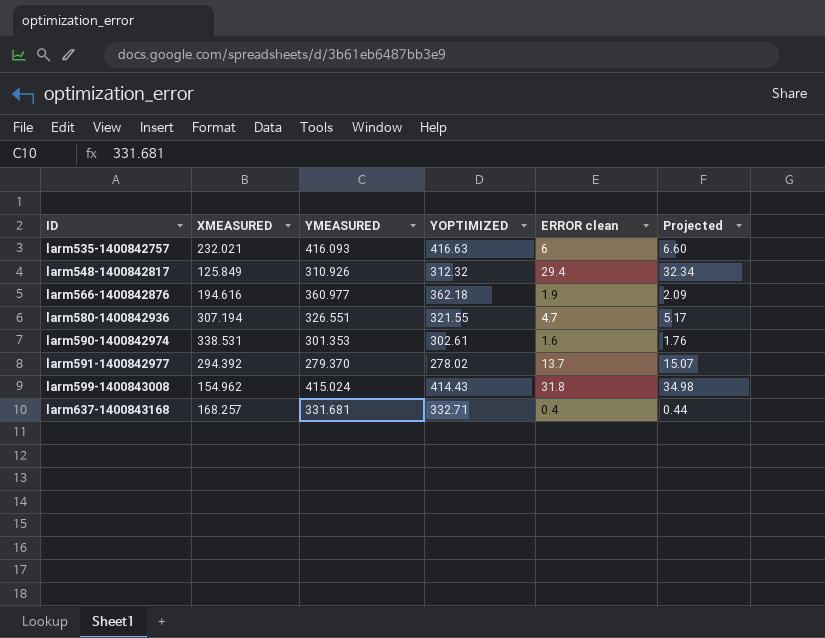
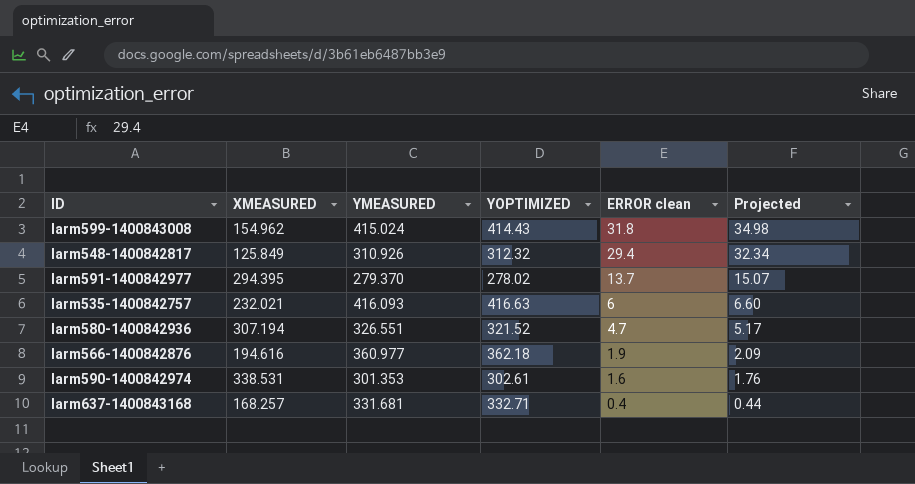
row order: ID ascending -> ERROR clean descending
larm591-1400842977 | XMEASURED: 294.392 -> 294.395
larm580-1400842936 | YOPTIMIZED: 321.55 -> 321.52

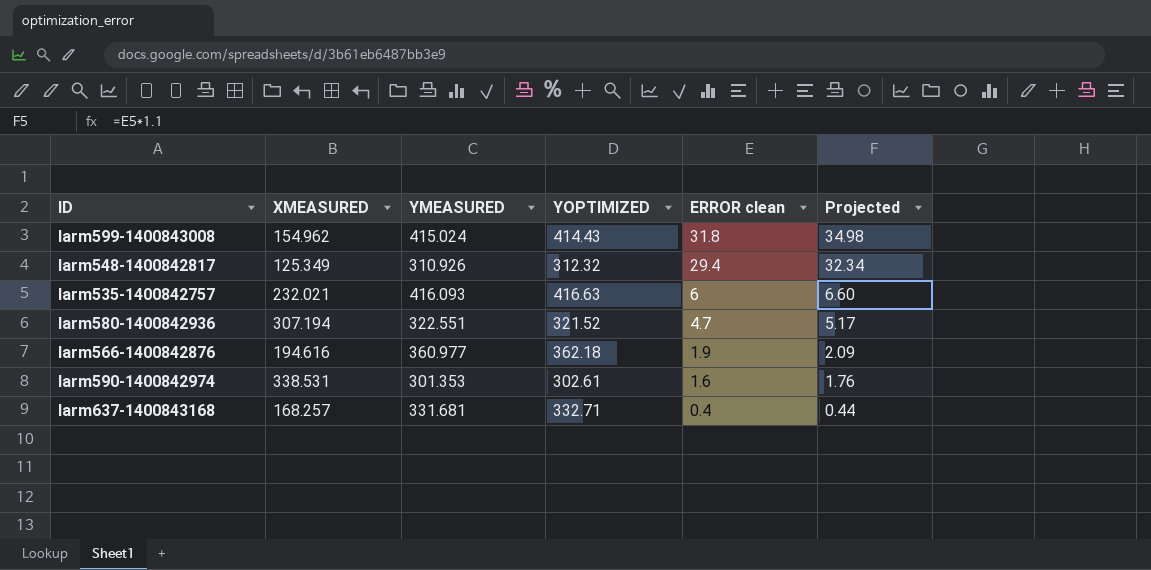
row larm591-1400842977: 294.395 | 279.370 | 278.02 | 13.7 | 15.07 -> none
larm548-1400842817 | XMEASURED: 125.849 -> 125.349
larm580-1400842936 | YMEASURED: 326.551 -> 322.551

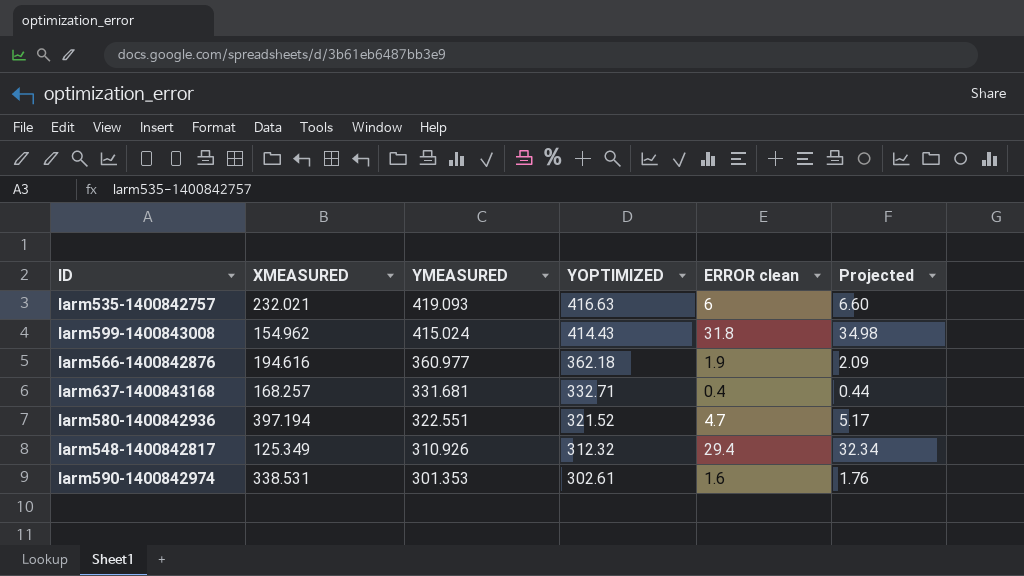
row order: ERROR clean descending -> YMEASURED descending
larm535-1400842757 | YMEASURED: 416.093 -> 419.093
larm580-1400842936 | XMEASURED: 307.194 -> 397.194

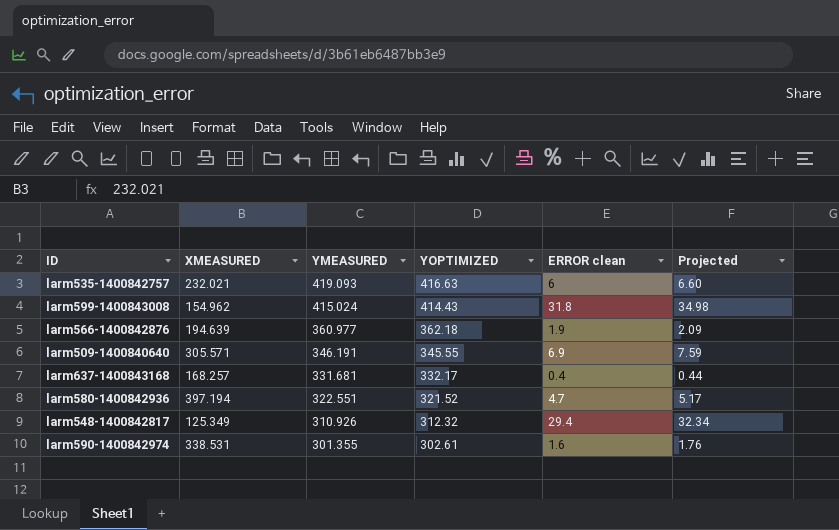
larm566-1400842876 | XMEASURED: 194.616 -> 194.639
row larm509-1400840640: none -> 305.571 | 346.191 | 345.55 | 6.9 | 7.59
larm637-1400843168 | YOPTIMIZED: 332.71 -> 332.17
larm590-1400842974 | YMEASURED: 301.353 -> 301.355

